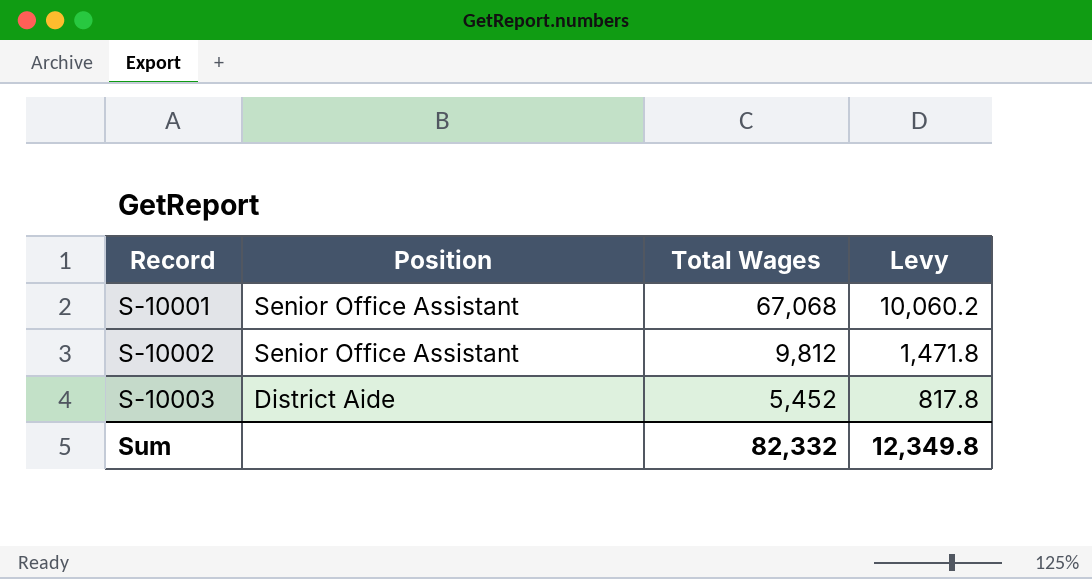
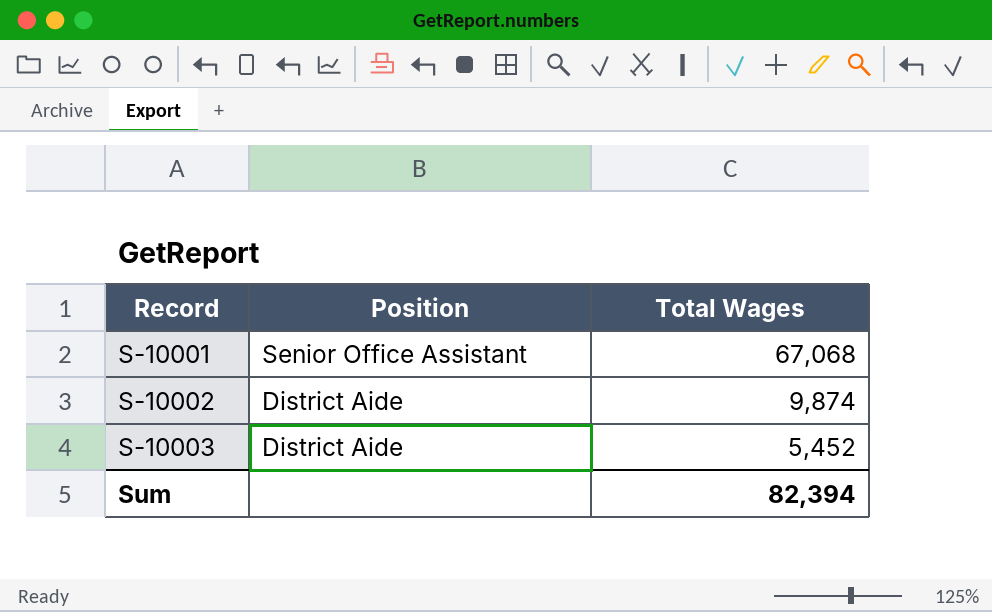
column Levy | formula: [Total Wages] * 0.15 -> none
S-10002 | Position: Senior Office Assistant -> District Aide
S-10002 | Total Wages: 9,812 -> 9,874
Sum | Total Wages: 82,332 -> 82,394

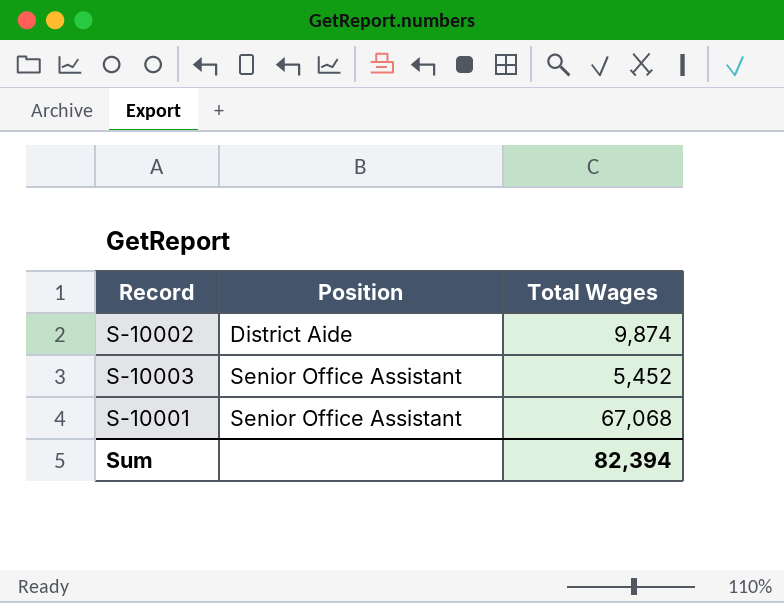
row order: Record ascending -> Position ascending
S-10003 | Position: District Aide -> Senior Office Assistant

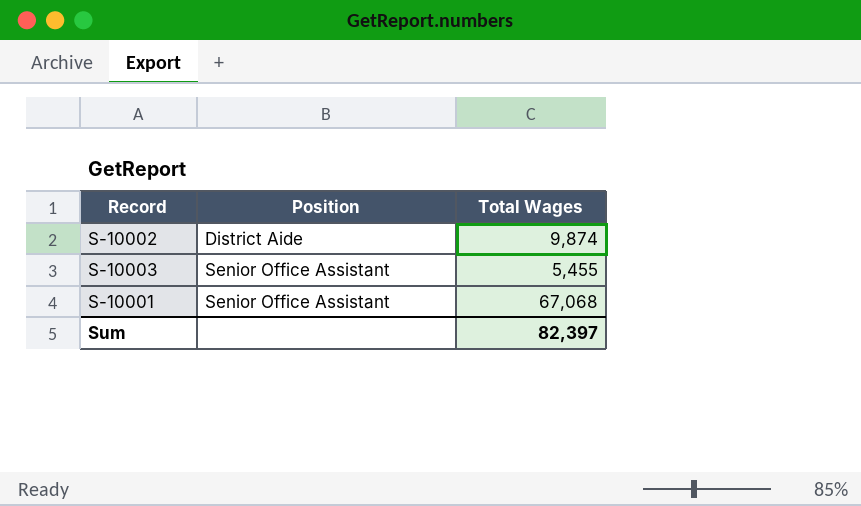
S-10003 | Total Wages: 5,452 -> 5,455
Sum | Total Wages: 82,394 -> 82,397

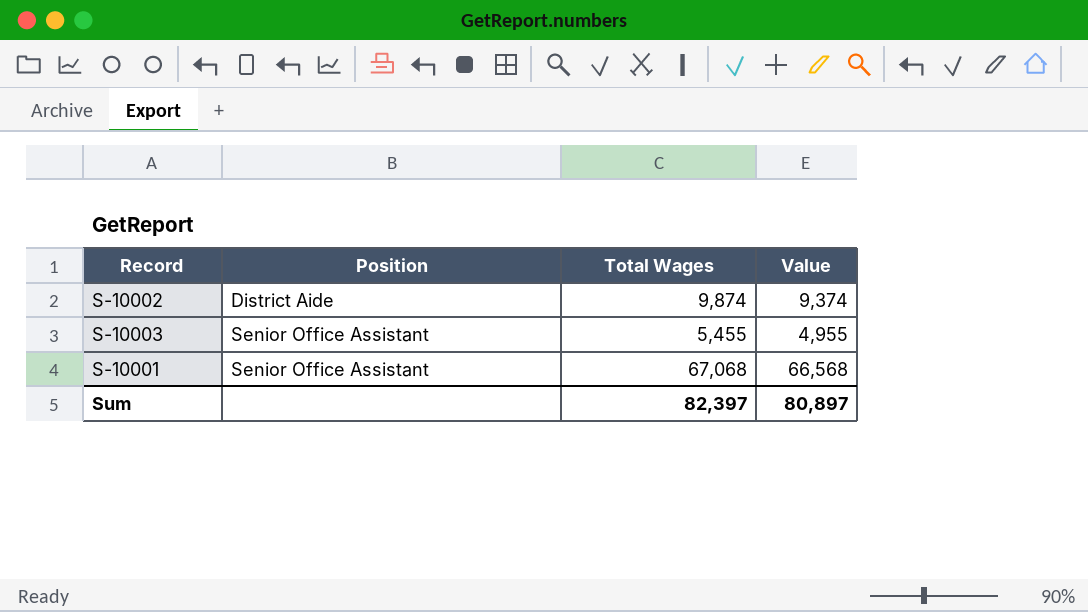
column Value | formula: none -> [Total Wages] - 500

